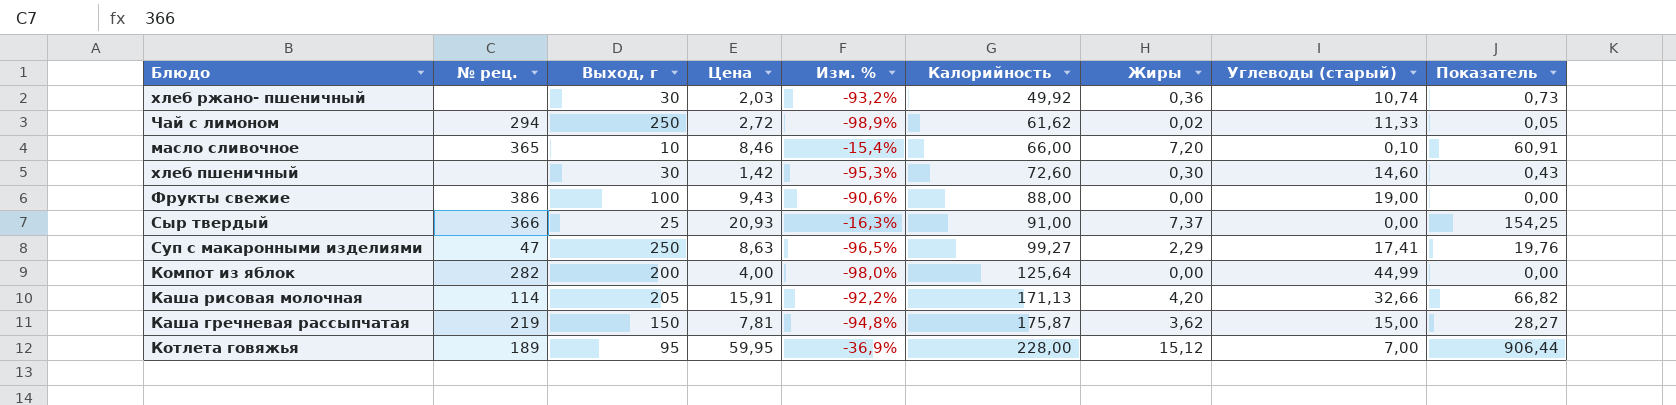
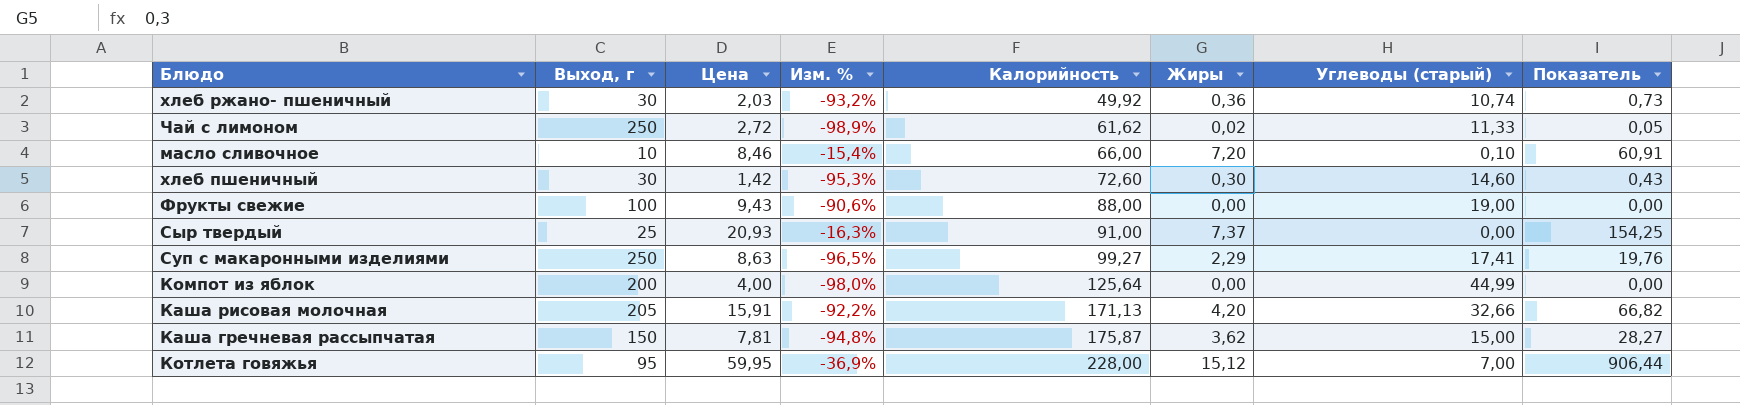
column № рец. | position: 2 -> none

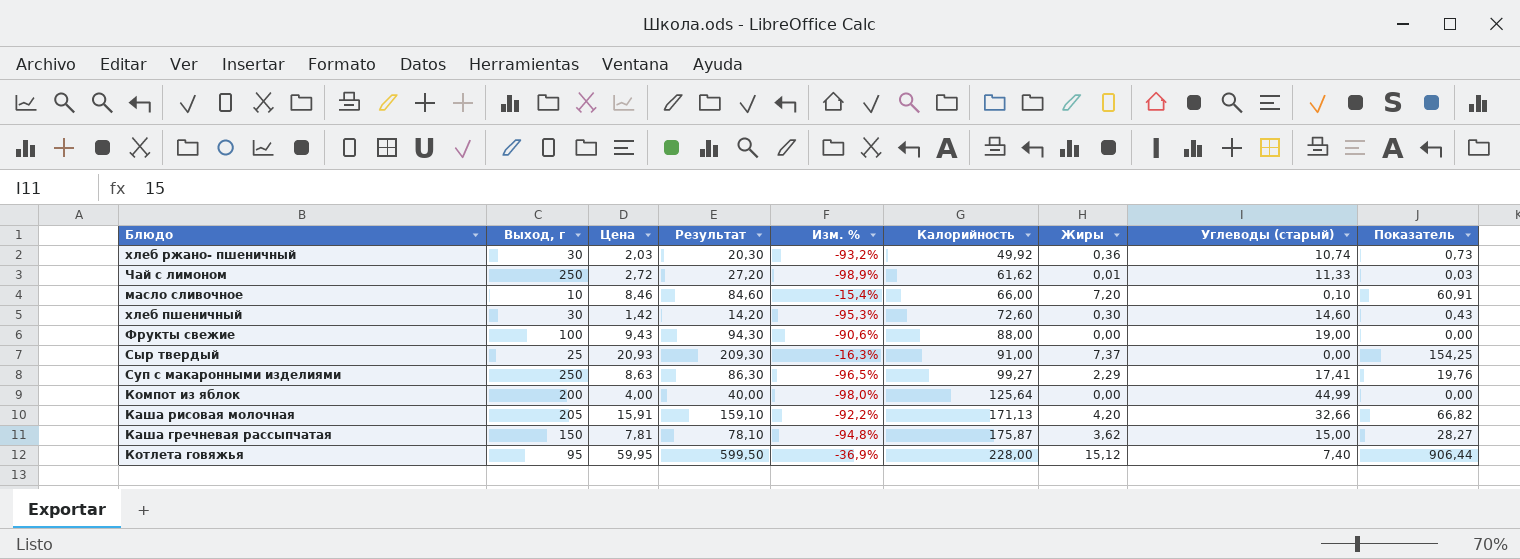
column Результат | formula: none -> [Цена] * 10
Чай с лимоном | Жиры: 0,02 -> 0,01
Чай с лимоном | Показатель: 0,05 -> 0,03
Котлета говяжья | Углеводы (старый): 7,00 -> 7,40

